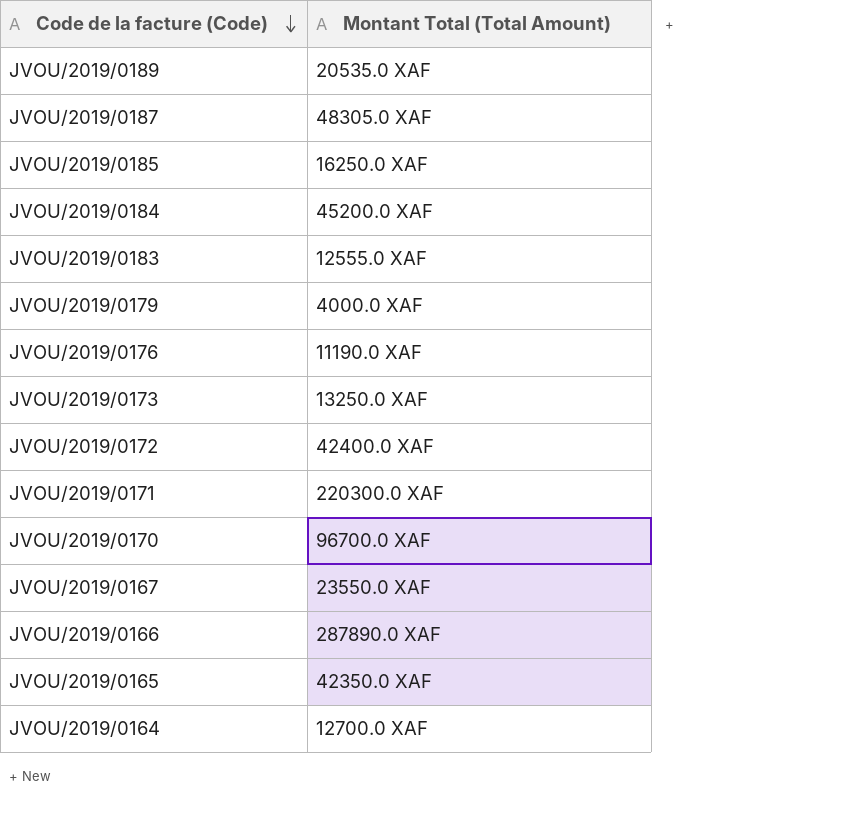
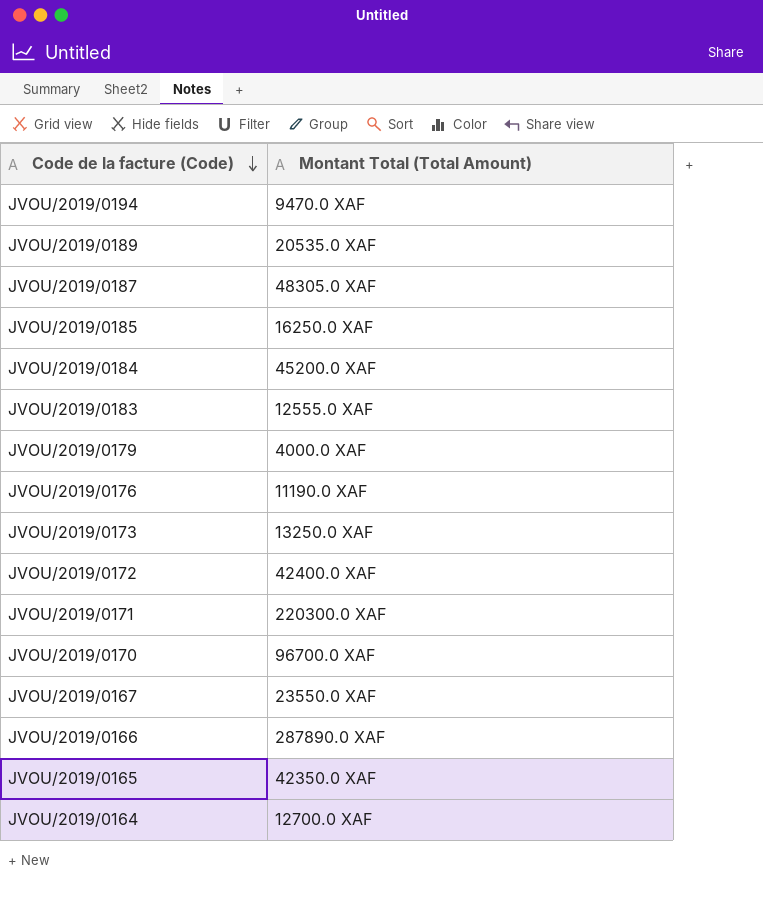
row JVOU/2019/0194: none -> 9470.0 XAF

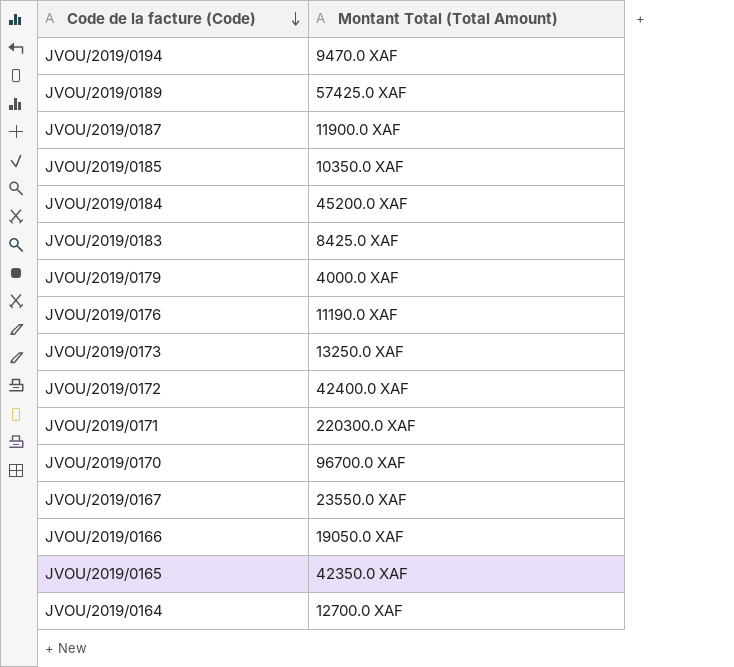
JVOU/2019/0189 | Montant Total (Total Amount): 20535.0 XAF -> 57425.0 XAF
JVOU/2019/0187 | Montant Total (Total Amount): 48305.0 XAF -> 11900.0 XAF
JVOU/2019/0185 | Montant Total (Total Amount): 16250.0 XAF -> 10350.0 XAF
JVOU/2019/0183 | Montant Total (Total Amount): 12555.0 XAF -> 8425.0 XAF
JVOU/2019/0166 | Montant Total (Total Amount): 287890.0 XAF -> 19050.0 XAF

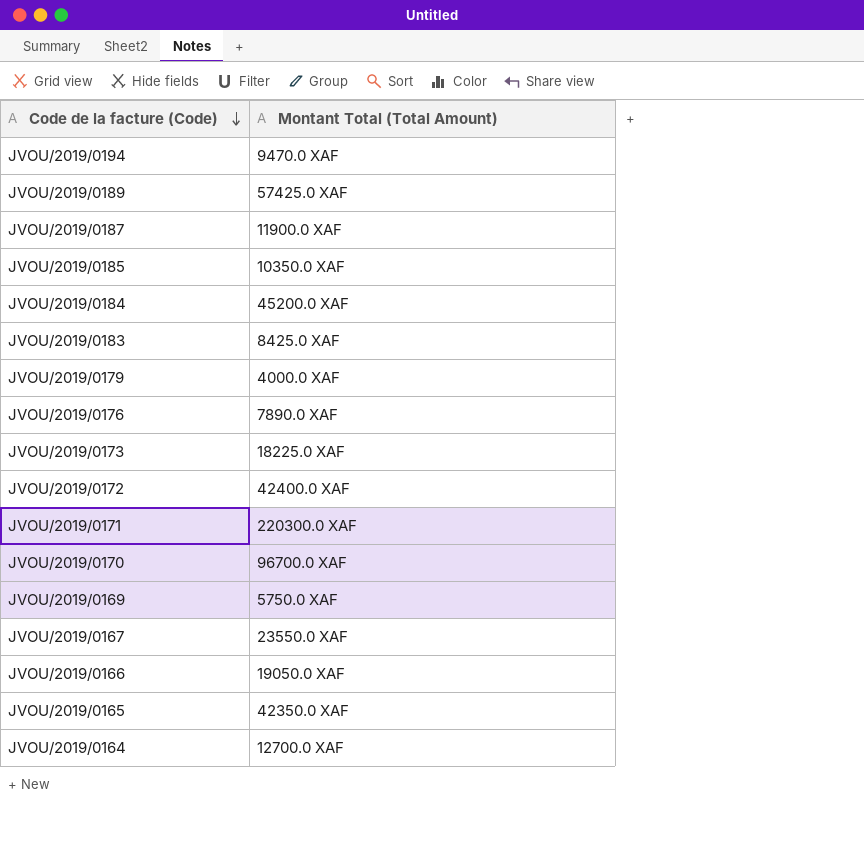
JVOU/2019/0176 | Montant Total (Total Amount): 11190.0 XAF -> 7890.0 XAF
JVOU/2019/0173 | Montant Total (Total Amount): 13250.0 XAF -> 18225.0 XAF
row JVOU/2019/0169: none -> 5750.0 XAF

